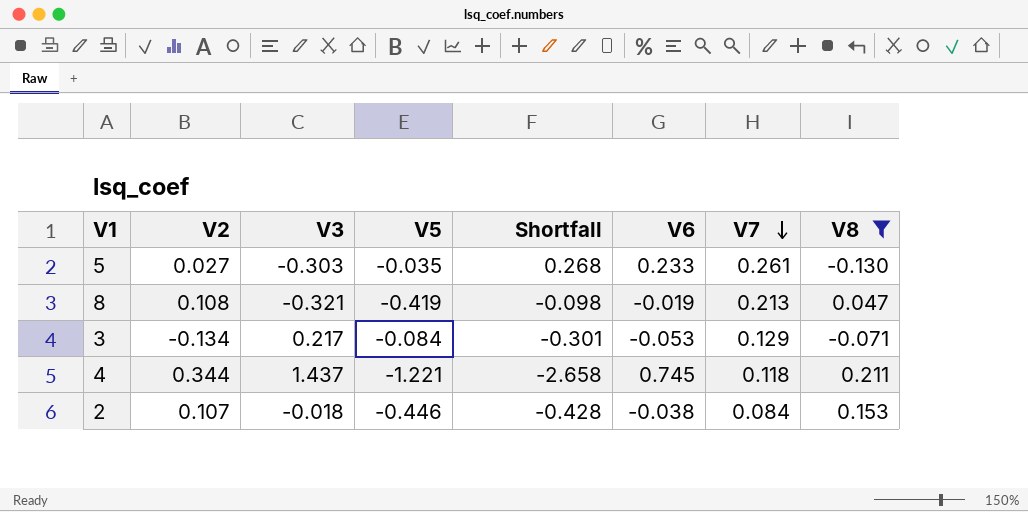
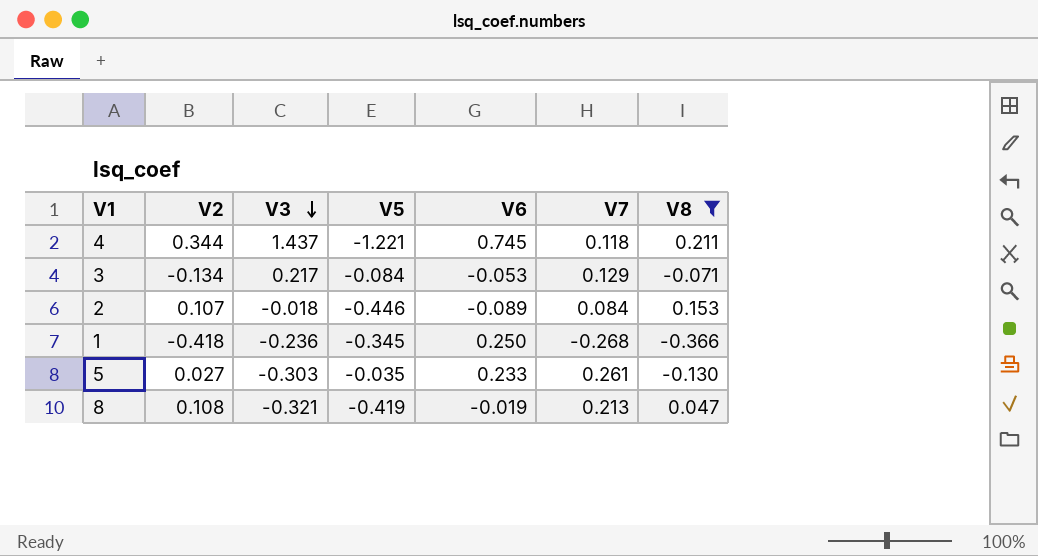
row order: V7 descending -> V3 descending
column Shortfall | formula: [V5] - [V3] -> none
2 | V6: -0.038 -> -0.089
row 1: none -> -0.418 | -0.236 | -0.345 | 0.250 | -0.268 | -0.366

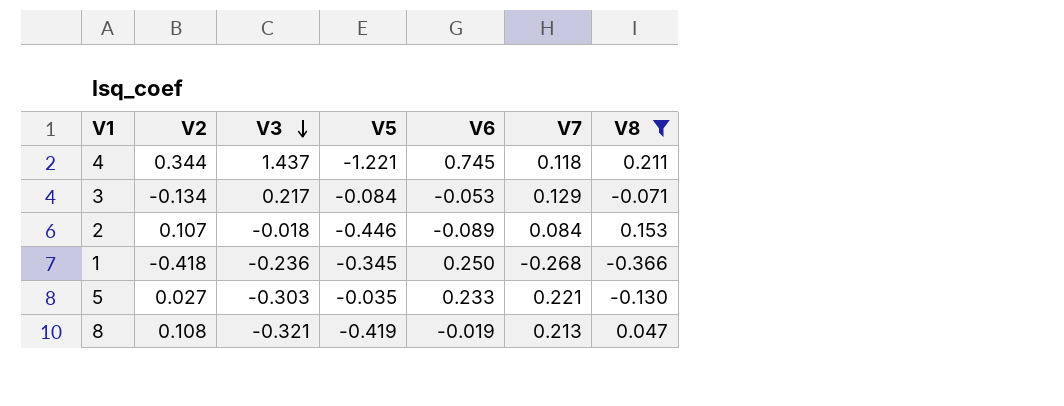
5 | V7: 0.261 -> 0.221

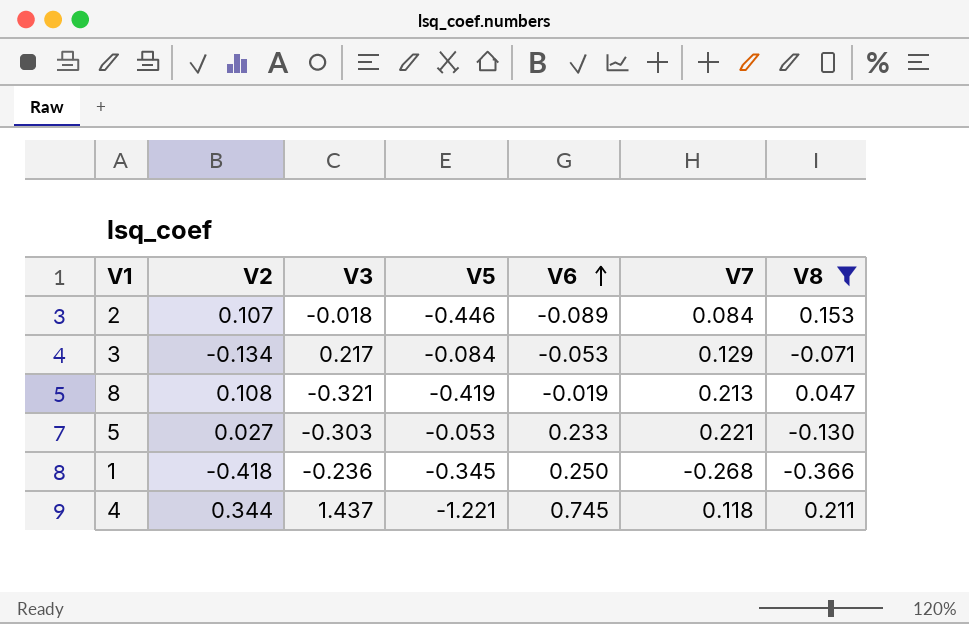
row order: V3 descending -> V6 ascending
5 | V5: -0.035 -> -0.053

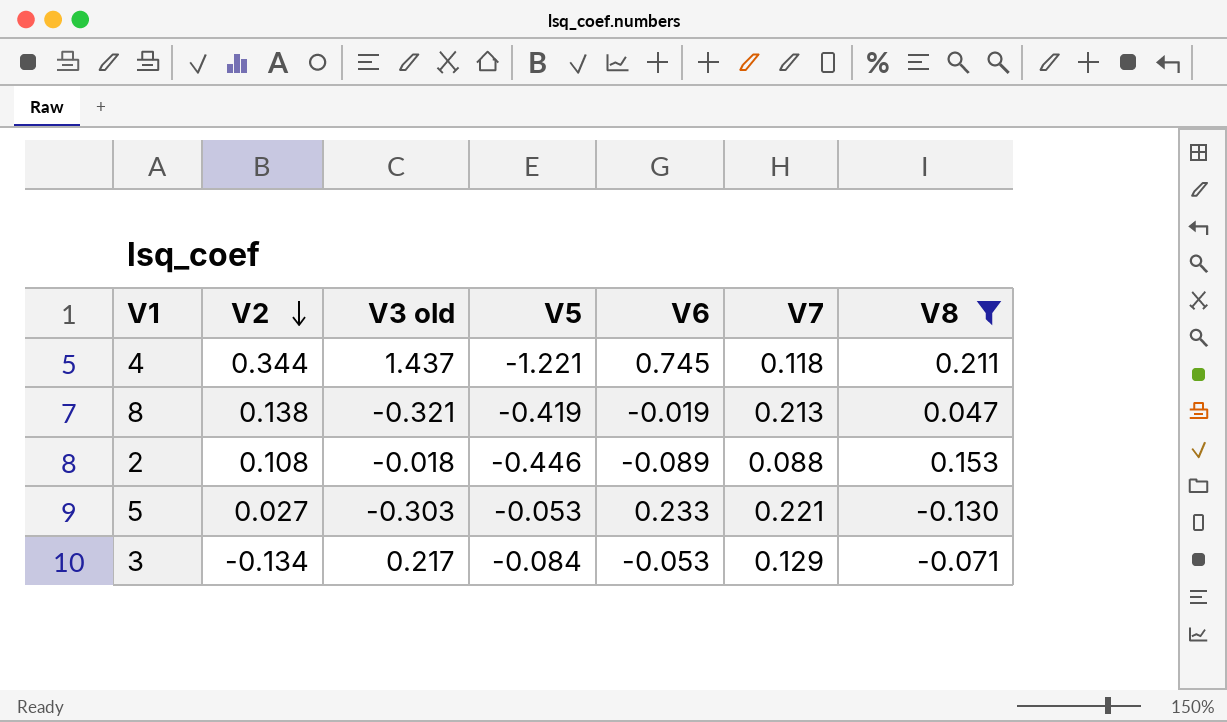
row order: V6 ascending -> V2 descending
column name: V3 -> V3 old
row 1: -0.418 | -0.236 | -0.345 | 0.250 | -0.268 | -0.366 -> none
8 | V2: 0.108 -> 0.138
2 | V2: 0.107 -> 0.108
2 | V7: 0.084 -> 0.088

